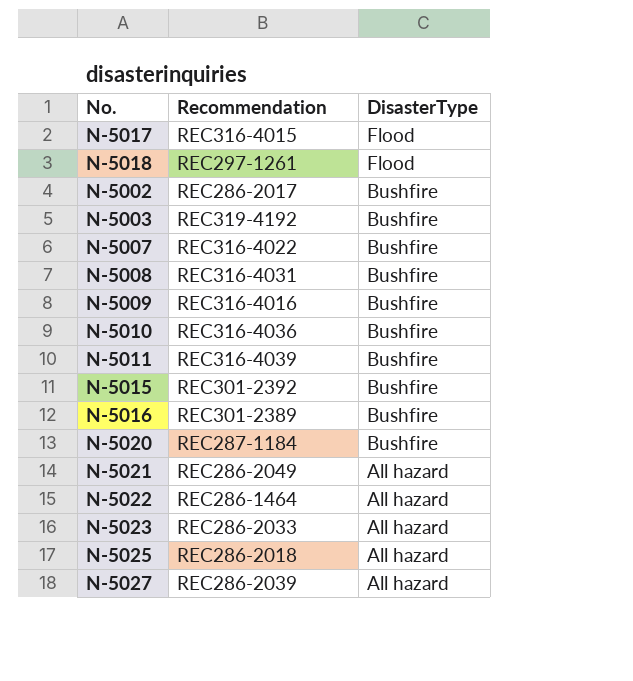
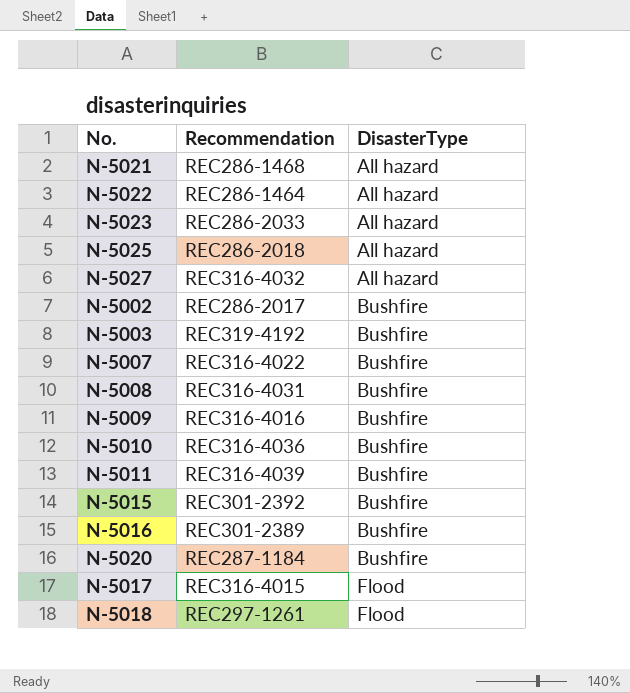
row order: DisasterType descending -> DisasterType ascending
N-5021 | Recommendation: REC286-2049 -> REC286-1468
N-5027 | Recommendation: REC286-2039 -> REC316-4032

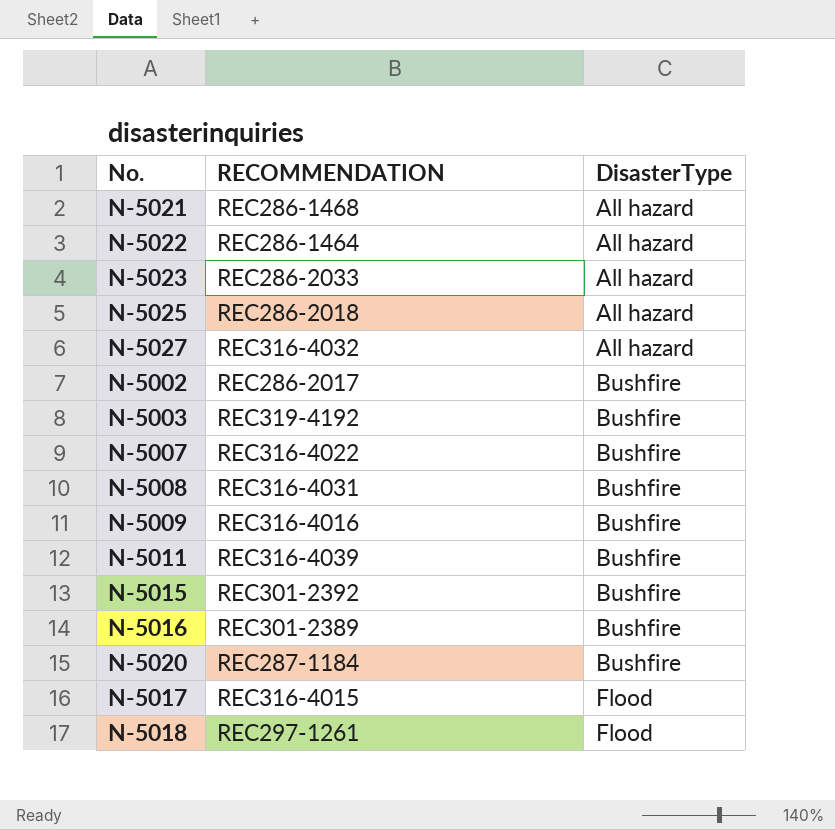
column name: Recommendation -> RECOMMENDATION
row N-5010: REC316-4036 | Bushfire -> none

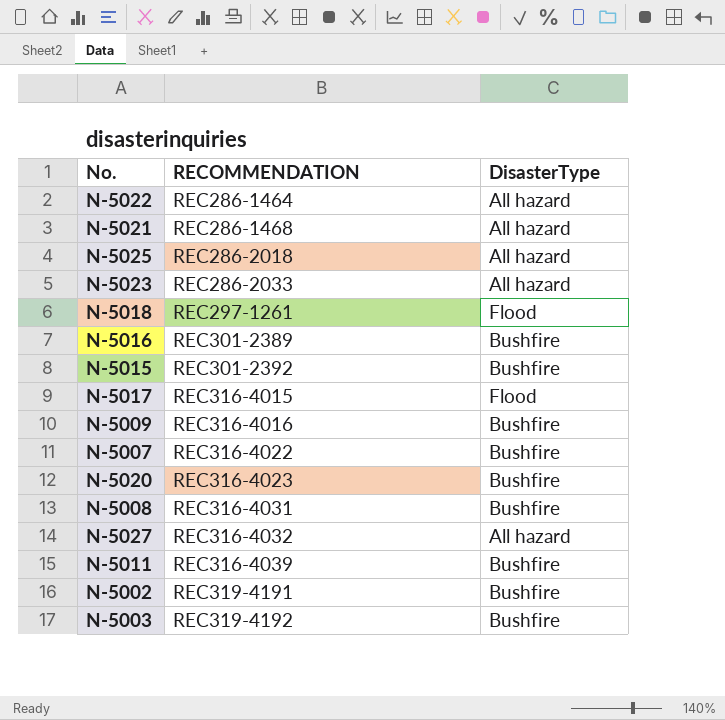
row order: DisasterType ascending -> RECOMMENDATION ascending
N-5020 | RECOMMENDATION: REC287-1184 -> REC316-4023
N-5002 | RECOMMENDATION: REC286-2017 -> REC319-4191

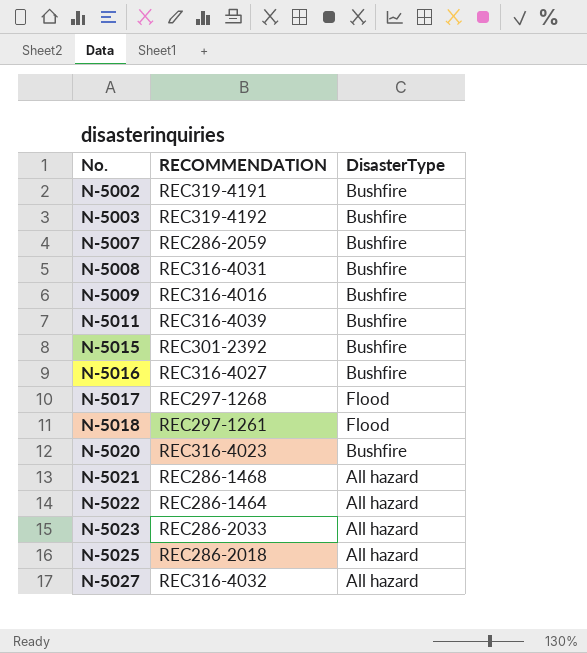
row order: RECOMMENDATION ascending -> No. ascending
N-5007 | RECOMMENDATION: REC316-4022 -> REC286-2059
N-5016 | RECOMMENDATION: REC301-2389 -> REC316-4027
N-5017 | RECOMMENDATION: REC316-4015 -> REC297-1268

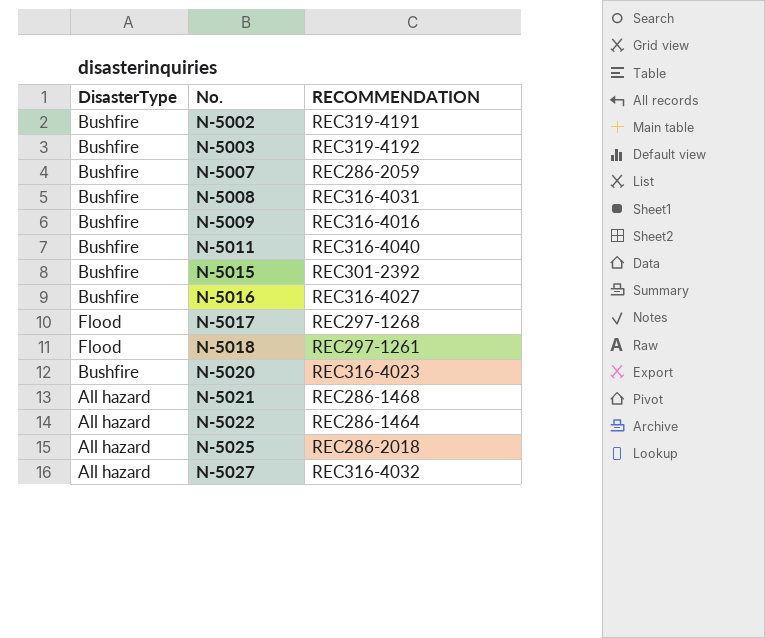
column DisasterType | position: 3 -> 1
row N-5023: REC286-2033 | All hazard -> none
N-5011 | RECOMMENDATION: REC316-4039 -> REC316-4040

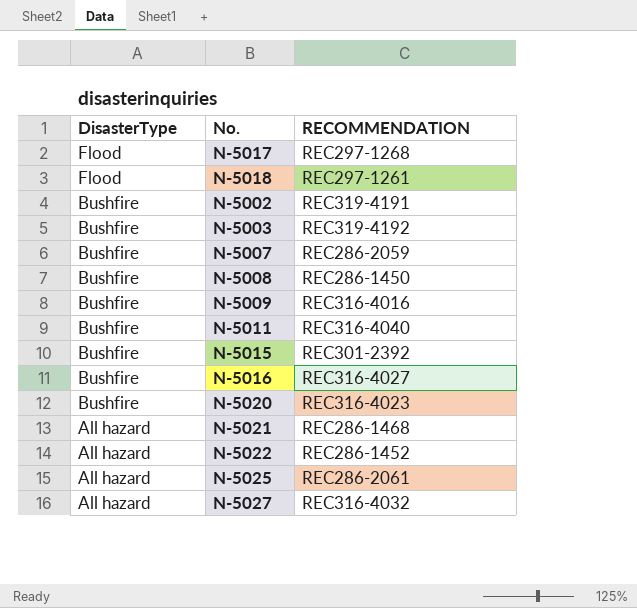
row order: No. ascending -> DisasterType descending
N-5008 | RECOMMENDATION: REC316-4031 -> REC286-1450
N-5022 | RECOMMENDATION: REC286-1464 -> REC286-1452
N-5025 | RECOMMENDATION: REC286-2018 -> REC286-2061

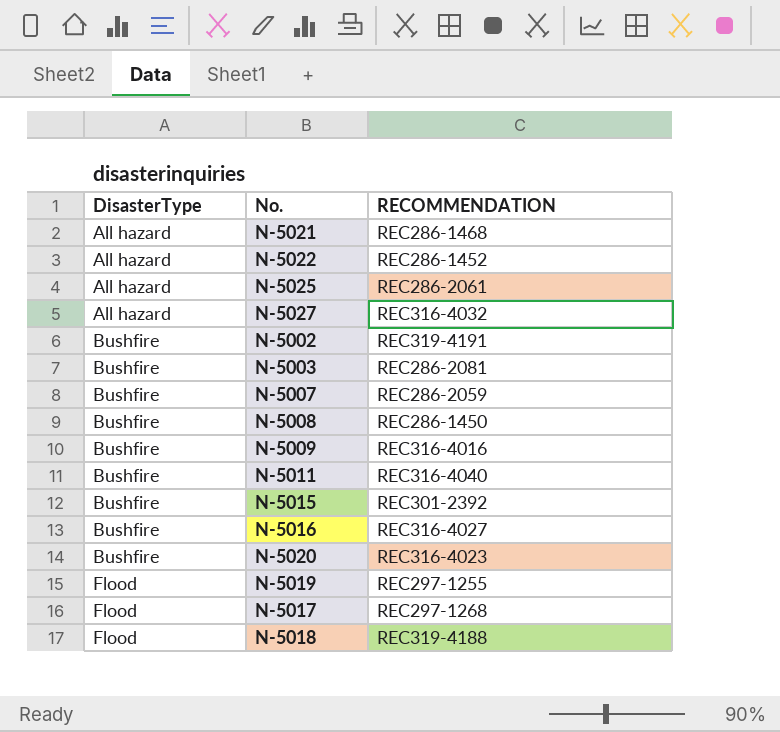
row order: DisasterType descending -> DisasterType ascending
N-5003 | RECOMMENDATION: REC319-4192 -> REC286-2081
row N-5019: none -> Flood | REC297-1255
N-5018 | RECOMMENDATION: REC297-1261 -> REC319-4188

